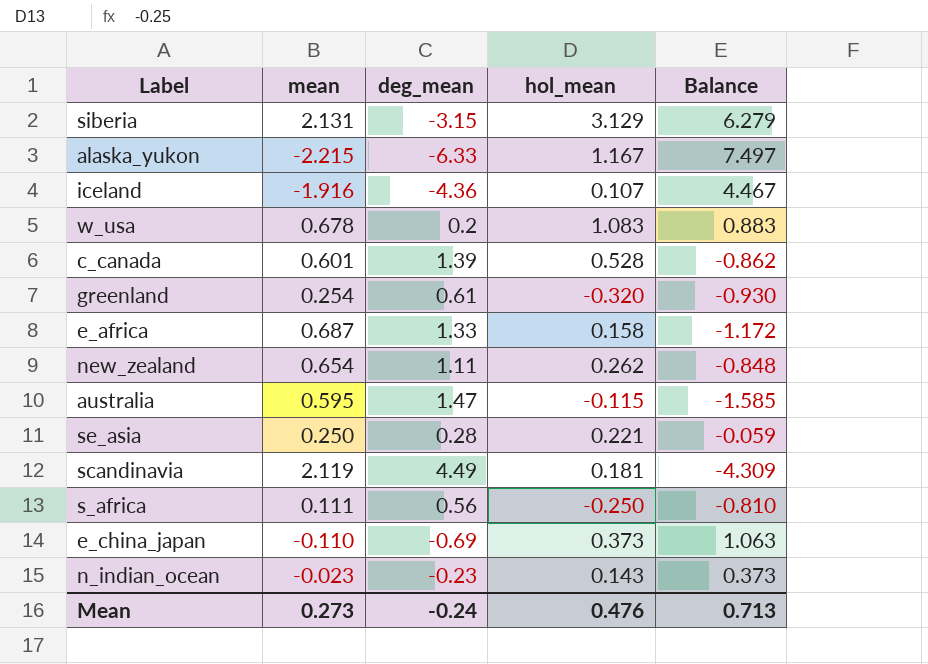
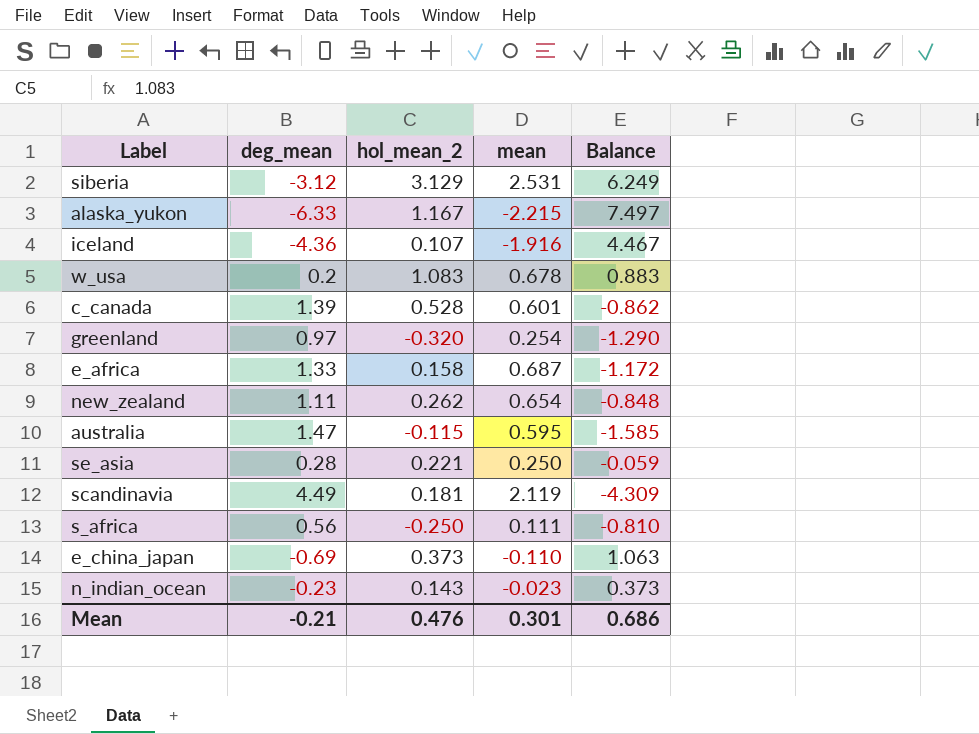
column name: hol_mean -> hol_mean_2
column mean | position: 2 -> 4
siberia | deg_mean: -3.15 -> -3.12
siberia | mean: 2.131 -> 2.531
siberia | Balance: 6.279 -> 6.249
greenland | deg_mean: 0.61 -> 0.97
greenland | Balance: -0.930 -> -1.290
Mean | deg_mean: -0.24 -> -0.21
Mean | mean: 0.273 -> 0.301
Mean | Balance: 0.713 -> 0.686

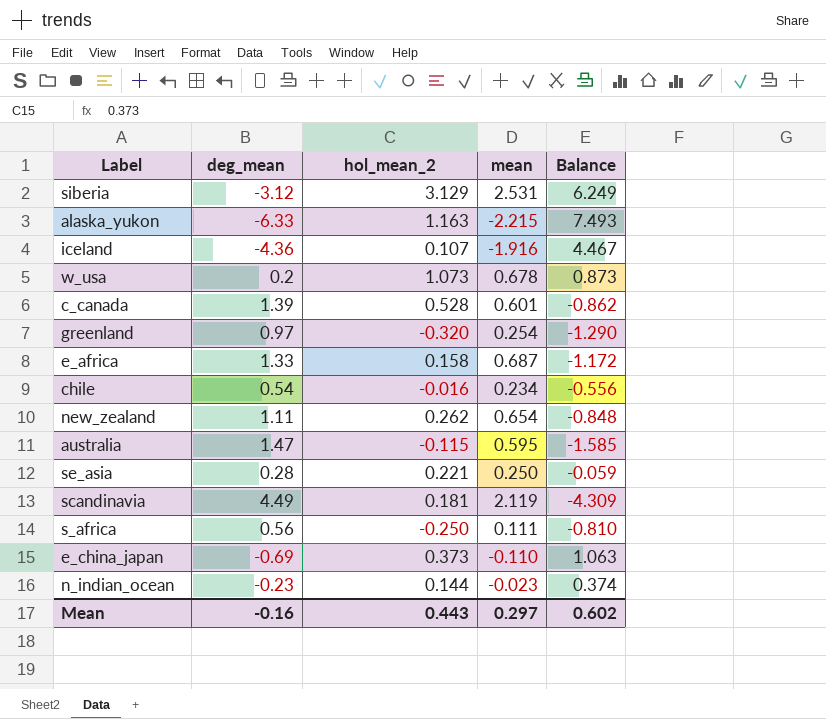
alaska_yukon | hol_mean_2: 1.167 -> 1.163
alaska_yukon | Balance: 7.497 -> 7.493
w_usa | hol_mean_2: 1.083 -> 1.073
w_usa | Balance: 0.883 -> 0.873
row chile: none -> 0.54 | -0.016 | 0.234 | -0.556
n_indian_ocean | hol_mean_2: 0.143 -> 0.144
n_indian_ocean | Balance: 0.373 -> 0.374
Mean | deg_mean: -0.21 -> -0.16
Mean | hol_mean_2: 0.476 -> 0.443
Mean | mean: 0.301 -> 0.297
Mean | Balance: 0.686 -> 0.602

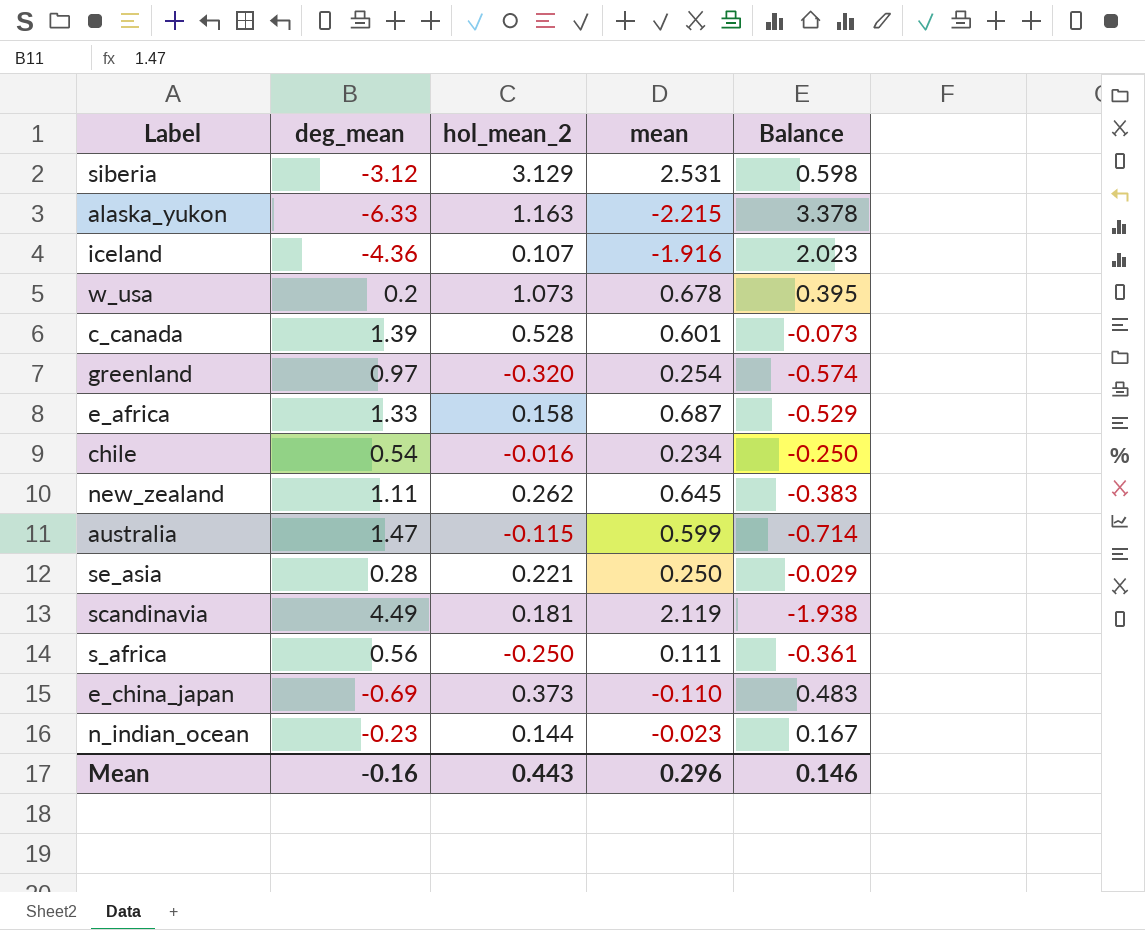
column Balance | formula: [hol_mean_2] - [deg_mean] -> [hol_mean_2] - [mean]
new_zealand | mean: 0.654 -> 0.645
australia | mean: 0.595 -> 0.599
Mean | mean: 0.297 -> 0.296
Mean | Balance: 0.602 -> 0.146

